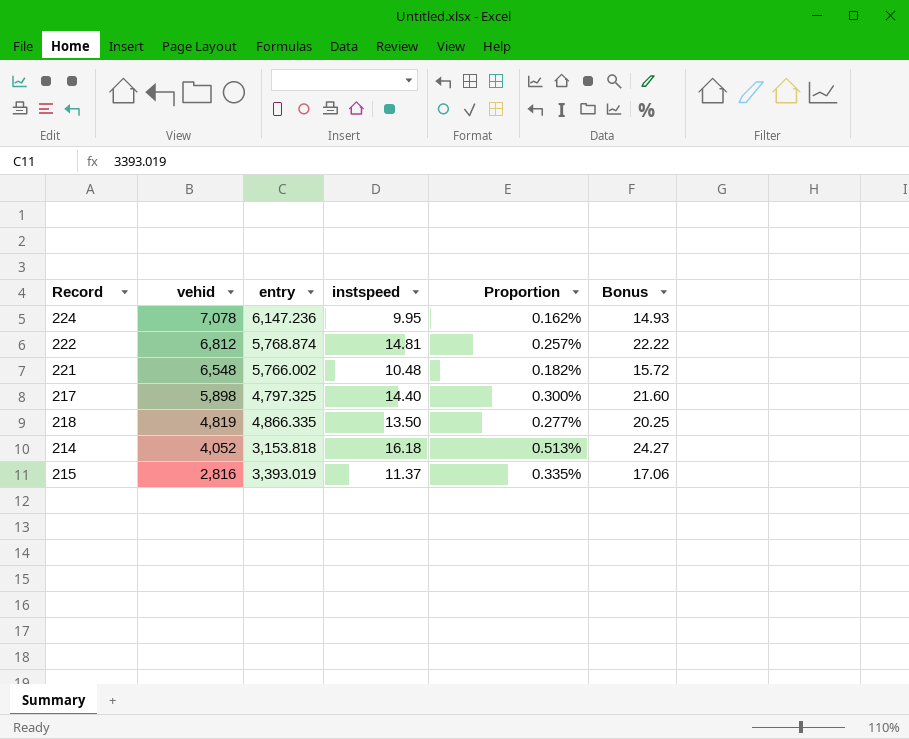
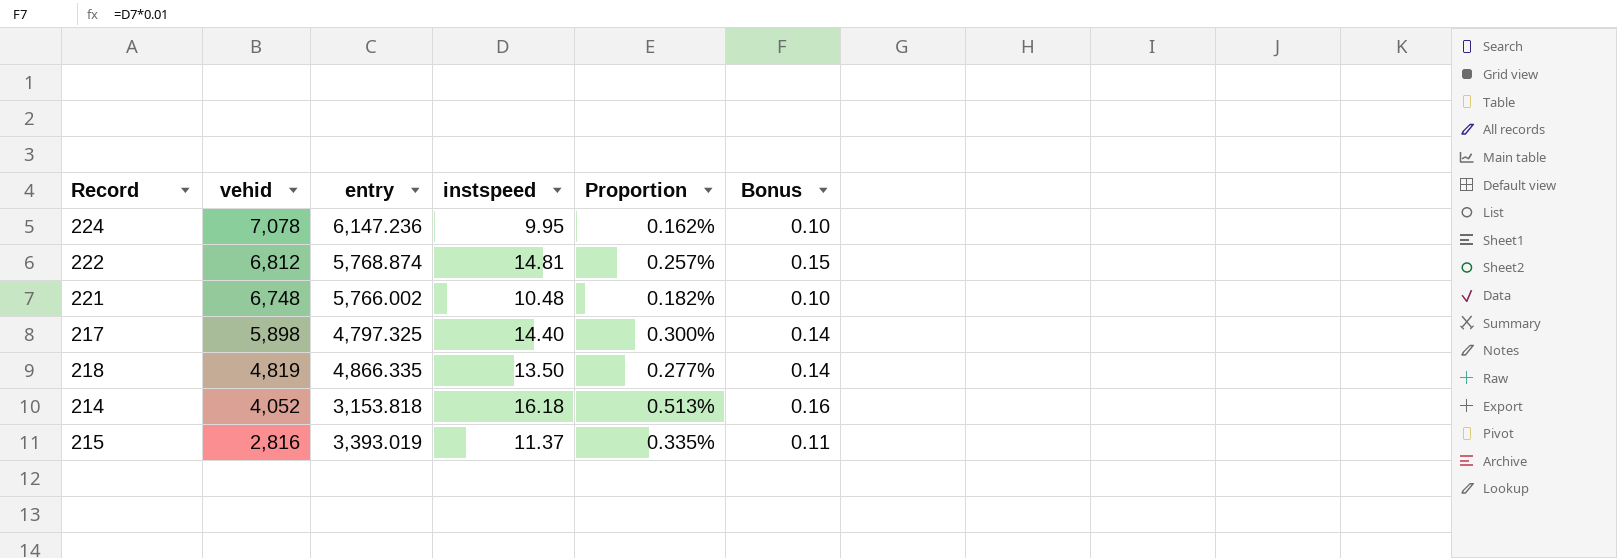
column Bonus | formula: [instspeed] * 1.5 -> [instspeed] * 0.01
221 | vehid: 6,548 -> 6,748

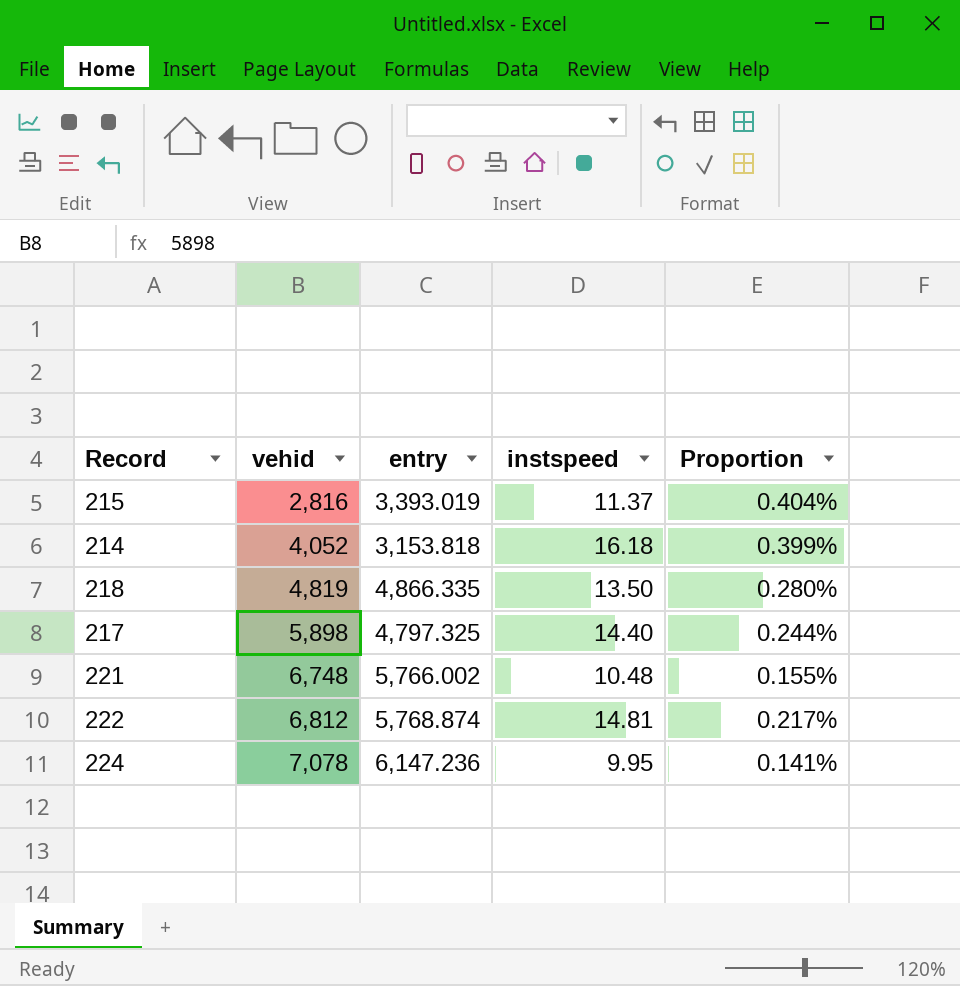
row order: vehid descending -> vehid ascending
column Bonus | formula: [instspeed] * 0.01 -> none
column Proportion | formula: [instspeed] / [entry] -> [instspeed] / [vehid]

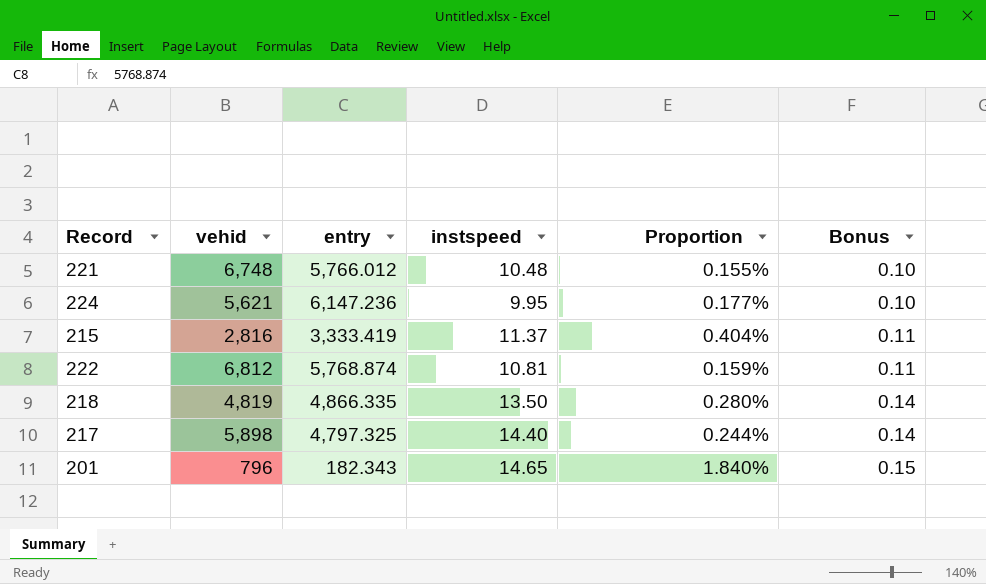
row order: vehid ascending -> Bonus ascending
column Bonus | formula: none -> [instspeed] * 0.01
row 214: 4,052 | 3,153.818 | 16.18 | 0.399% -> none
221 | entry: 5,766.002 -> 5,766.012
224 | vehid: 7,078 -> 5,621
224 | Proportion: 0.141% -> 0.177%
215 | entry: 3,393.019 -> 3,333.419
222 | instspeed: 14.81 -> 10.81
222 | Proportion: 0.217% -> 0.159%
row 201: none -> 796 | 182.343 | 14.65 | 1.840% | 0.15

